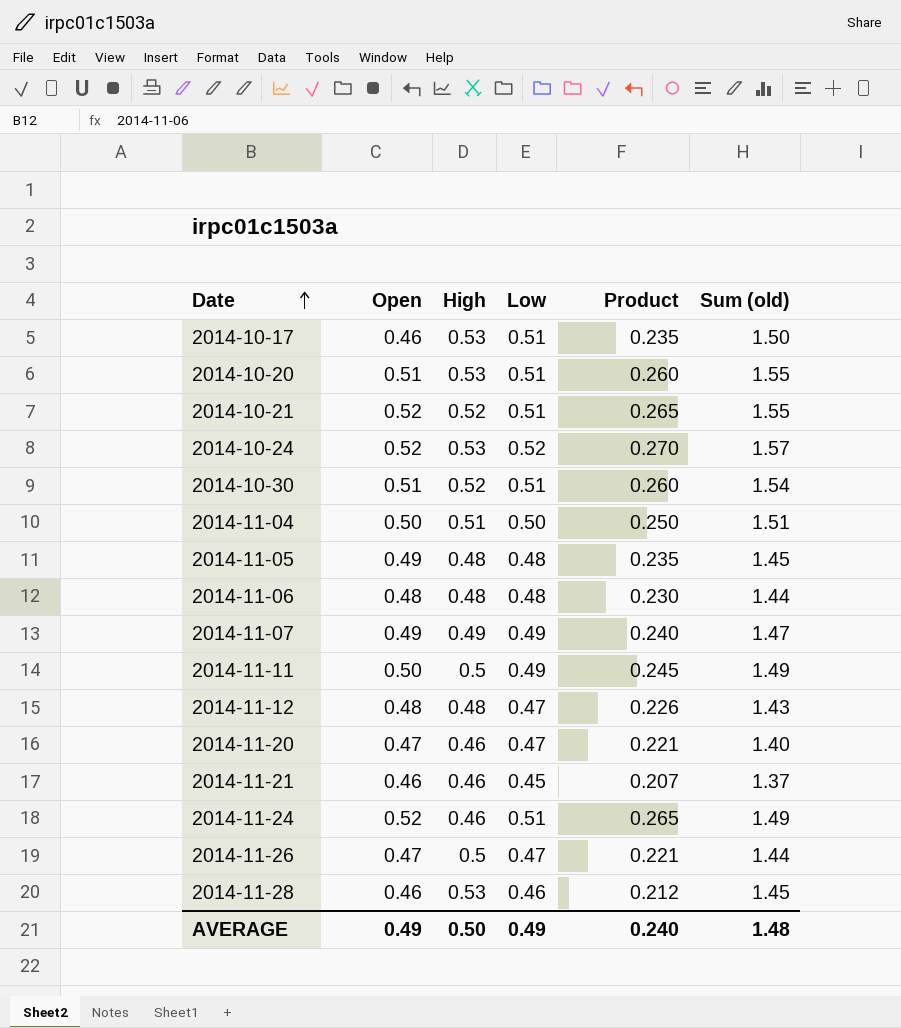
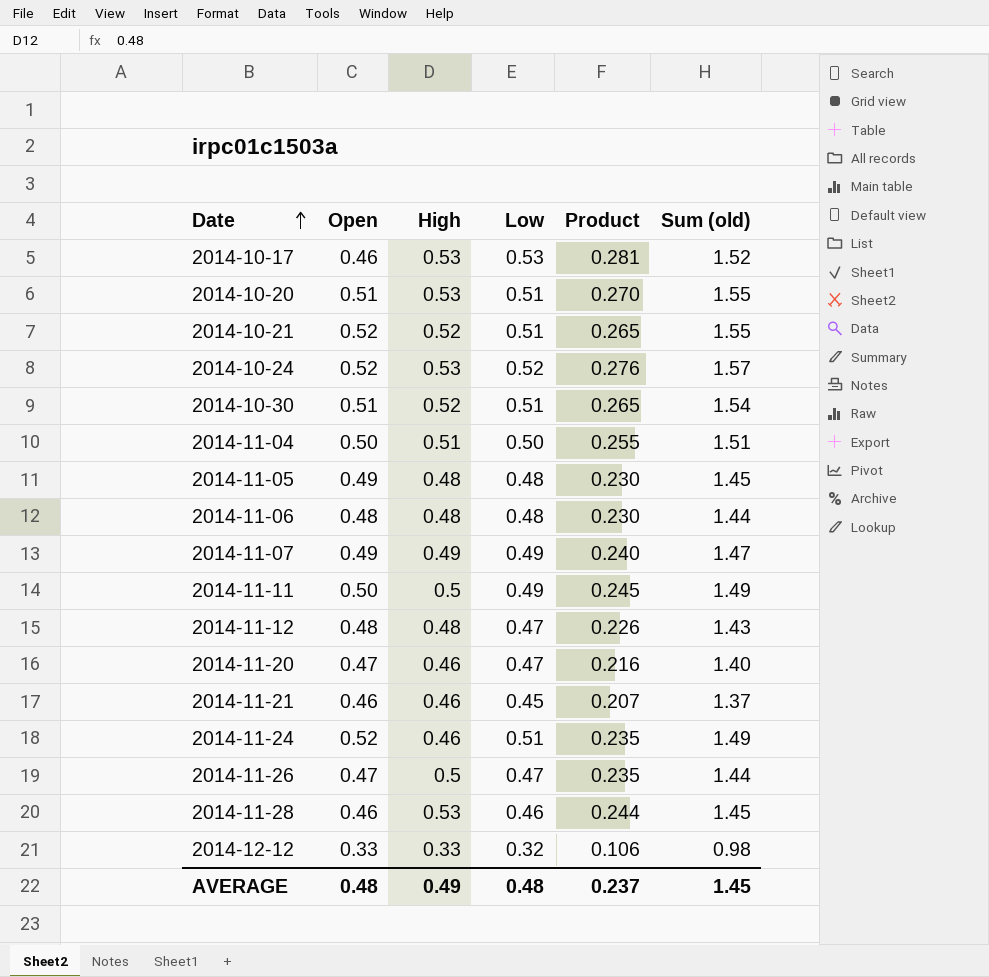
column Product | formula: [Open] * [Low] -> [High] * [Low]
2014-10-17 | Low: 0.51 -> 0.53
2014-10-17 | Sum (old): 1.50 -> 1.52
row 2014-12-12: none -> 0.33 | 0.33 | 0.32 | 0.106 | 0.98
AVERAGE | Open: 0.49 -> 0.48
AVERAGE | High: 0.50 -> 0.49
AVERAGE | Low: 0.49 -> 0.48
AVERAGE | Product: 0.240 -> 0.237
AVERAGE | Sum (old): 1.48 -> 1.45

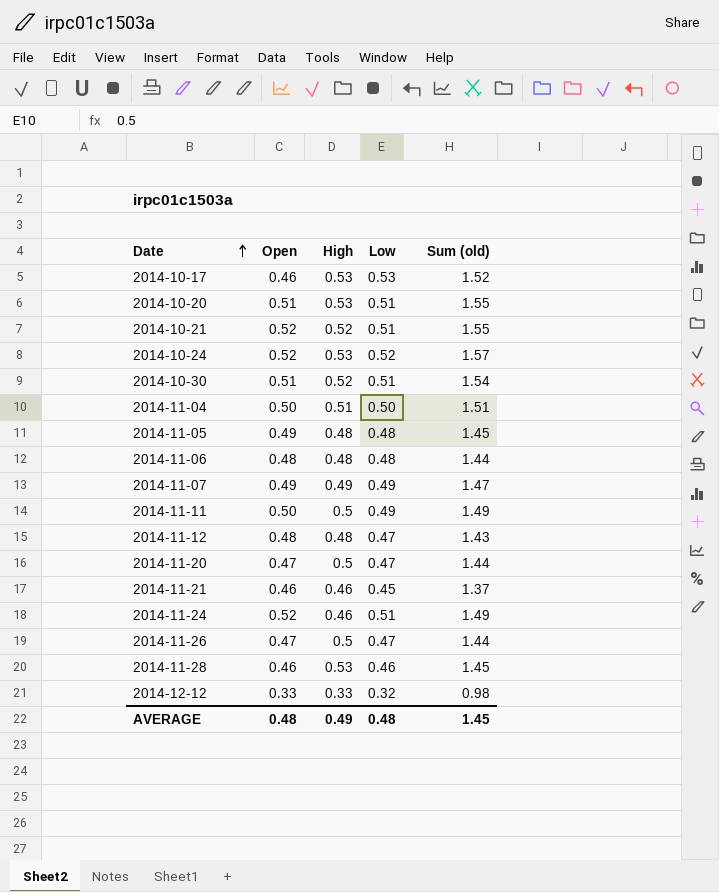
column Product | formula: [High] * [Low] -> none
2014-11-20 | High: 0.46 -> 0.5
2014-11-20 | Sum (old): 1.40 -> 1.44

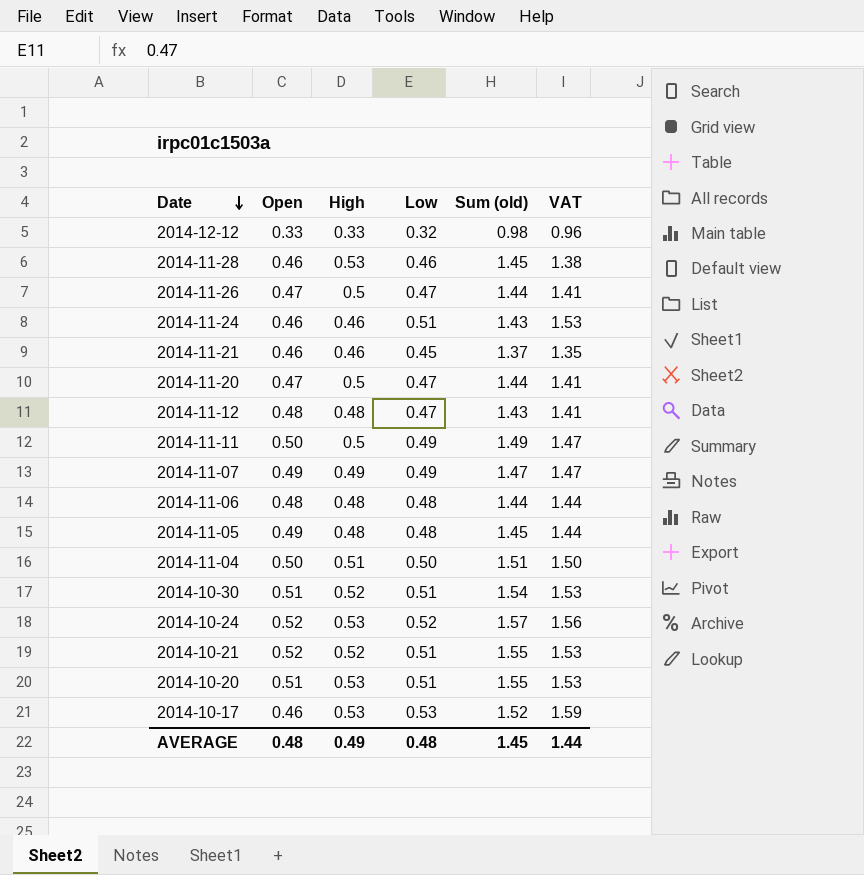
row order: Date ascending -> Date descending
column VAT | formula: none -> [Low] * 3
2014-11-24 | Open: 0.52 -> 0.46
2014-11-24 | Sum (old): 1.49 -> 1.43

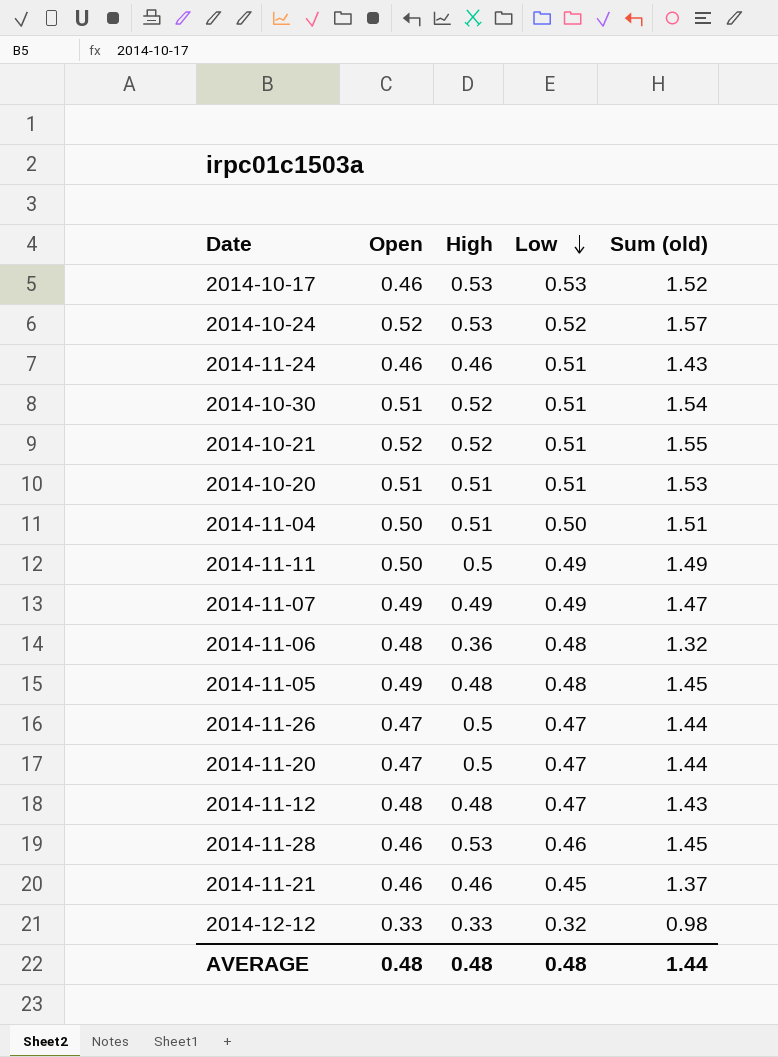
row order: Date descending -> Low descending
column VAT | formula: [Low] * 3 -> none
2014-10-20 | High: 0.53 -> 0.51
2014-10-20 | Sum (old): 1.55 -> 1.53
2014-11-06 | High: 0.48 -> 0.36
2014-11-06 | Sum (old): 1.44 -> 1.32
AVERAGE | High: 0.49 -> 0.48
AVERAGE | Sum (old): 1.45 -> 1.44

